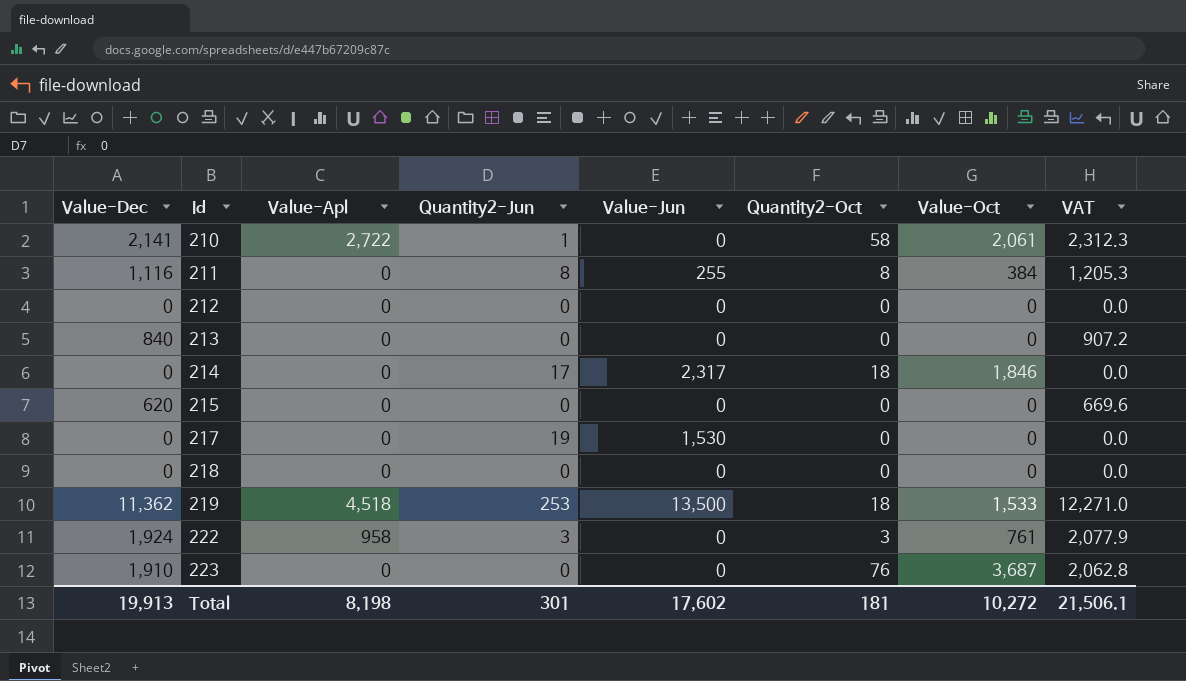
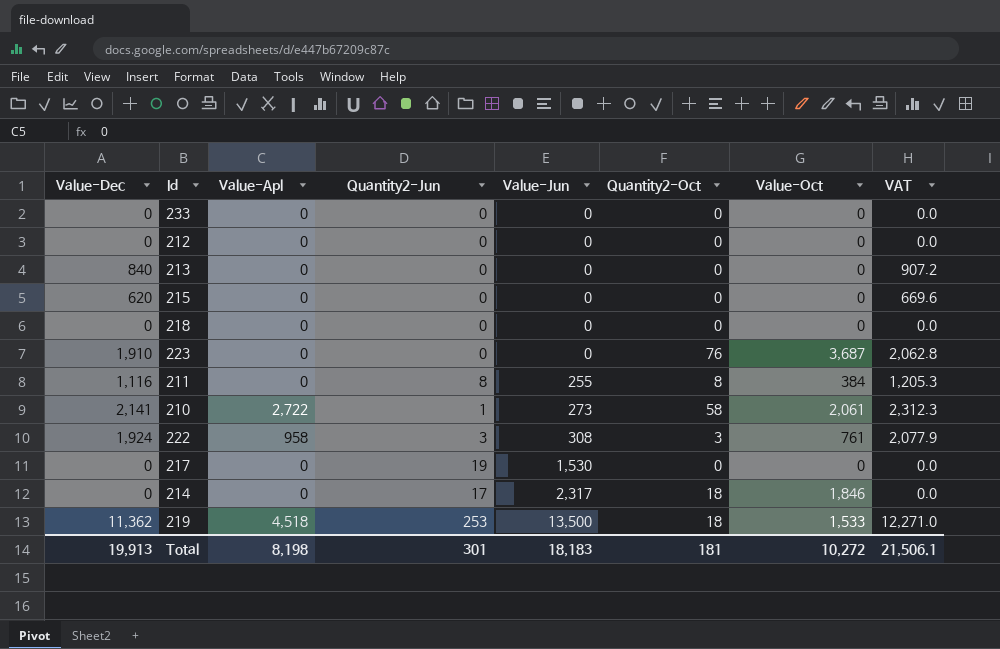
row order: Id ascending -> Value-Jun ascending
row 233: none -> 0 | 0 | 0 | 0 | 0 | 0 | 0.0
210 | Value-Jun: 0 -> 273
222 | Value-Jun: 0 -> 308
Total | Value-Jun: 17,602 -> 18,183

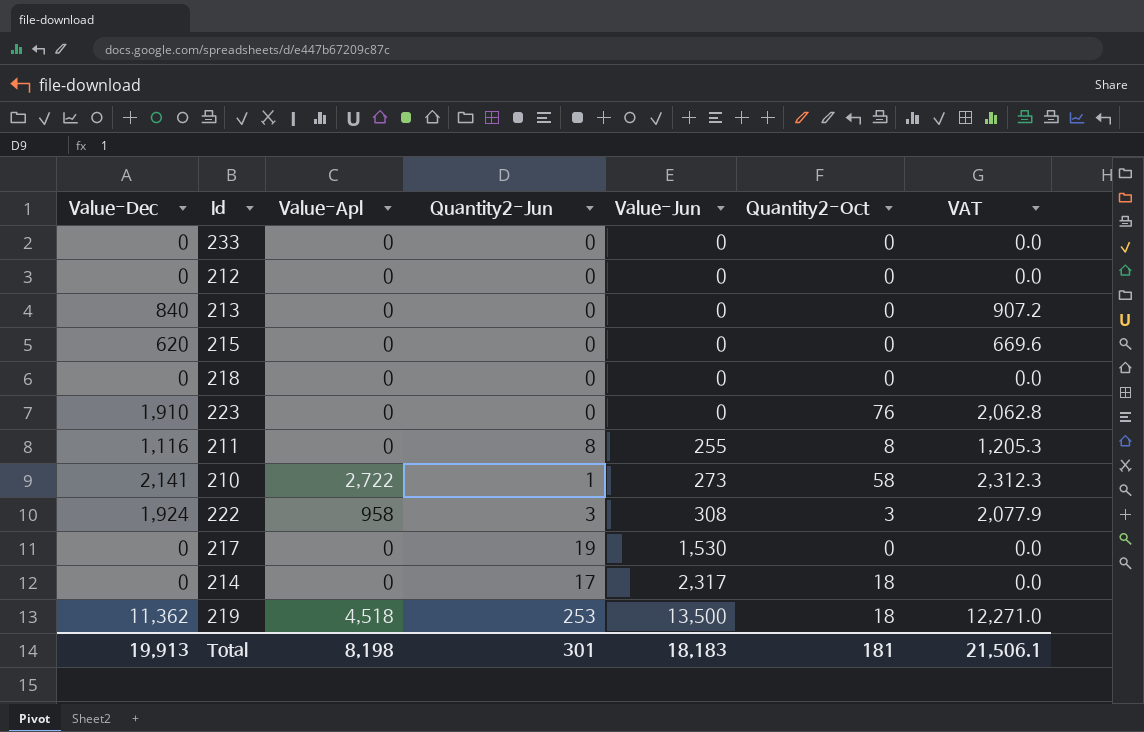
column Value-Oct | position: 7 -> none

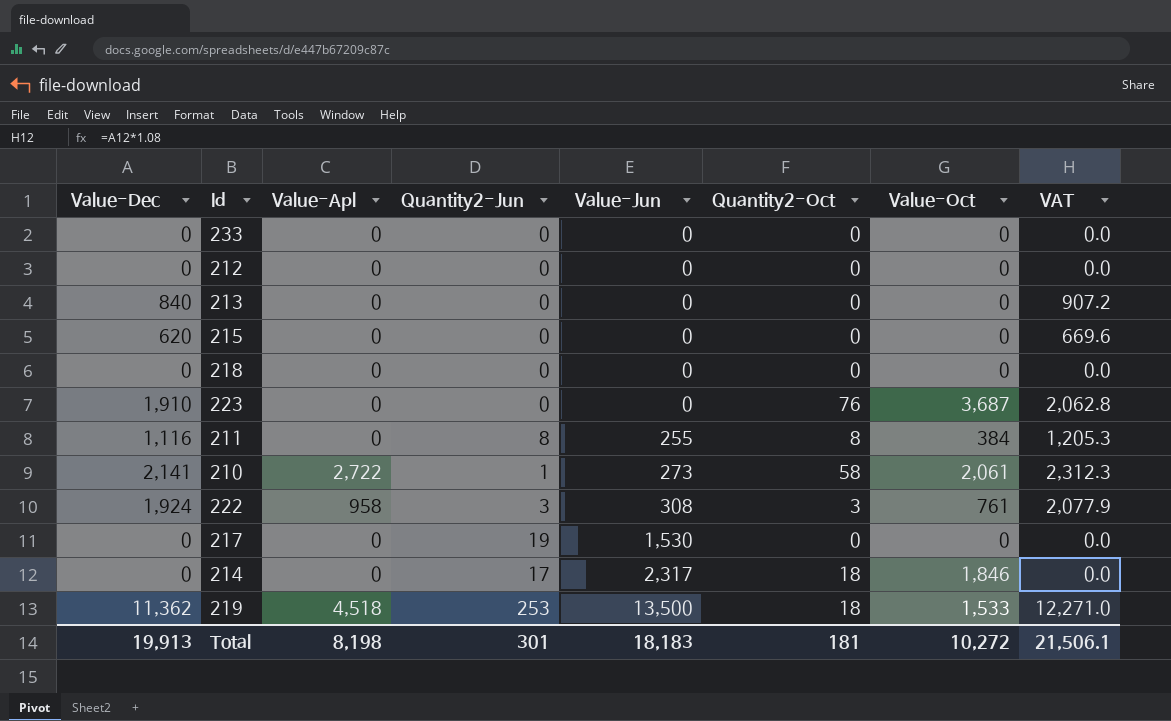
column Value-Oct | position: none -> 7

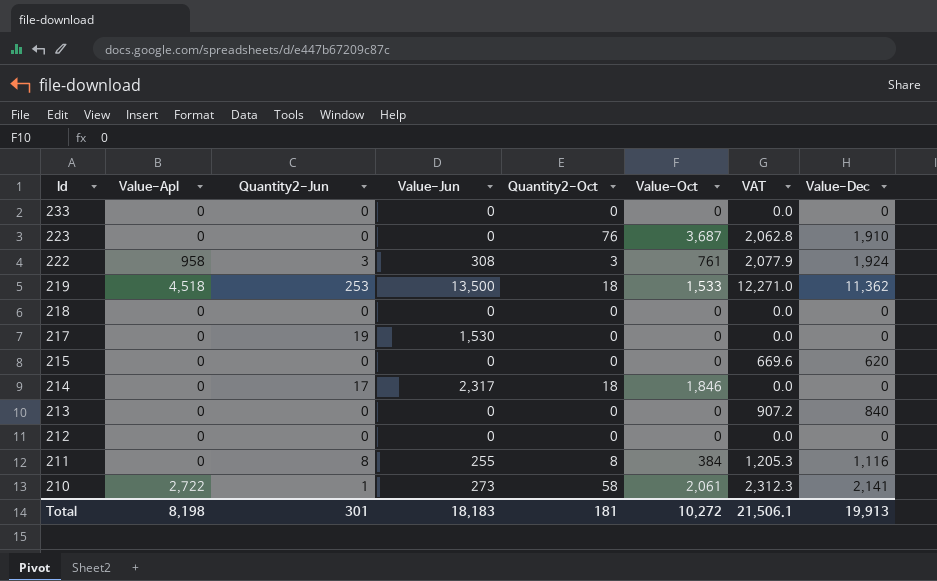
row order: Value-Jun ascending -> Id descending
column Value-Dec | position: 1 -> 8

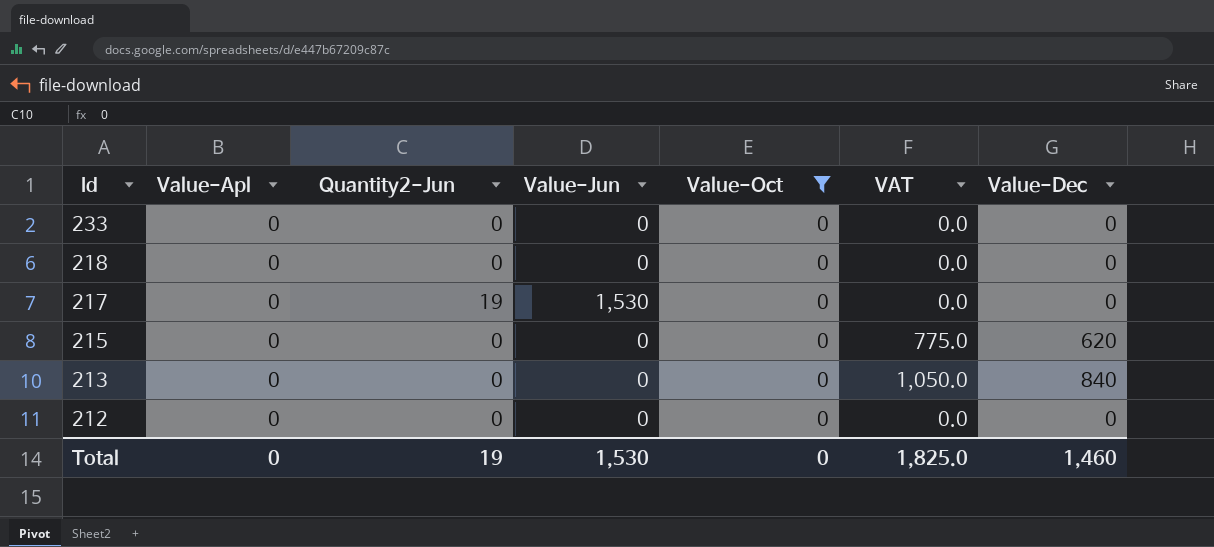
filter: none -> Value-Oct = 0
column Quantity2-Oct | position: 5 -> none
column VAT | formula: [Value-Dec] * 1.08 -> [Value-Dec] * 1.25
Total | Value-Apl: 8,198 -> 0
Total | Quantity2-Jun: 301 -> 19
Total | Value-Jun: 18,183 -> 1,530
Total | Value-Oct: 10,272 -> 0
Total | VAT: 21,506.1 -> 1,825.0
Total | Value-Dec: 19,913 -> 1,460

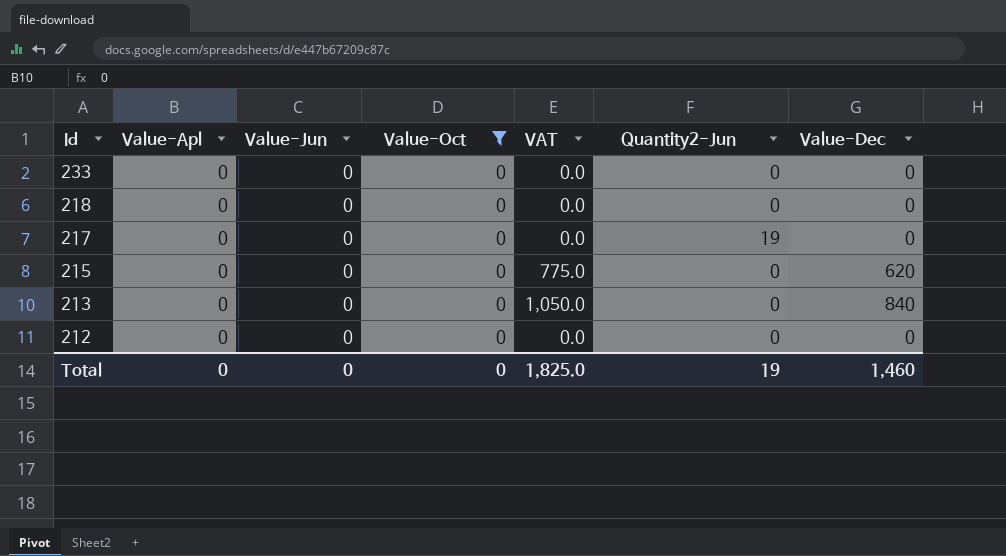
column Quantity2-Jun | position: 3 -> 6
217 | Value-Jun: 1,530 -> 0
Total | Value-Jun: 1,530 -> 0

